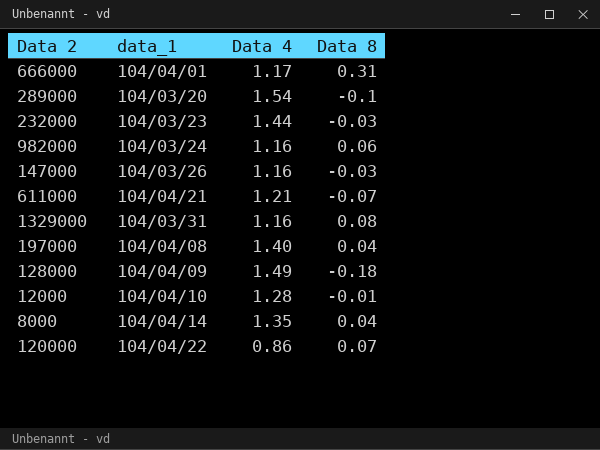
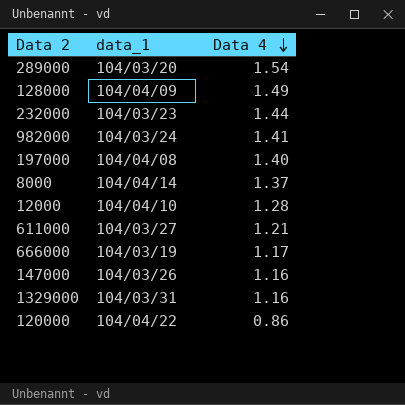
row order: none -> Data 4 descending
column Data 8 | position: 4 -> none
982000 | Data 4: 1.16 -> 1.41
8000 | Data 4: 1.35 -> 1.37
611000 | data_1: 104/04/21 -> 104/03/27
666000 | data_1: 104/04/01 -> 104/03/19

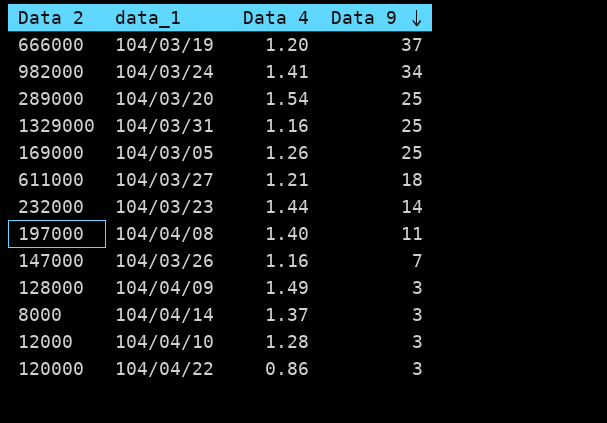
row order: Data 4 descending -> Data 9 descending
column Data 9 | position: none -> 4
666000 | Data 4: 1.17 -> 1.20
row 169000: none -> 104/03/05 | 1.26 | 25

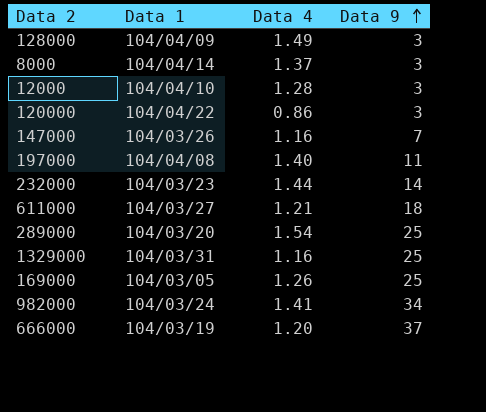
row order: Data 9 descending -> Data 9 ascending
column name: data_1 -> Data 1

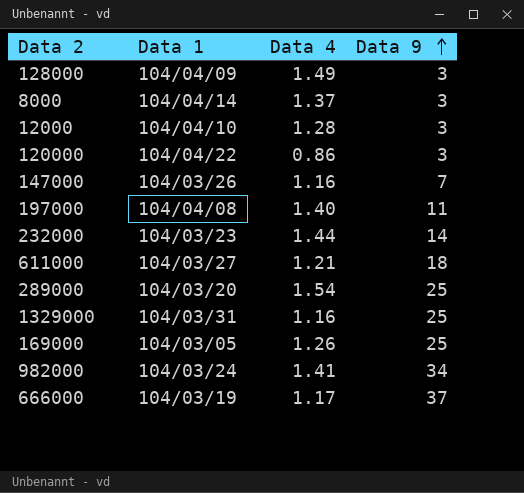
666000 | Data 4: 1.20 -> 1.17

